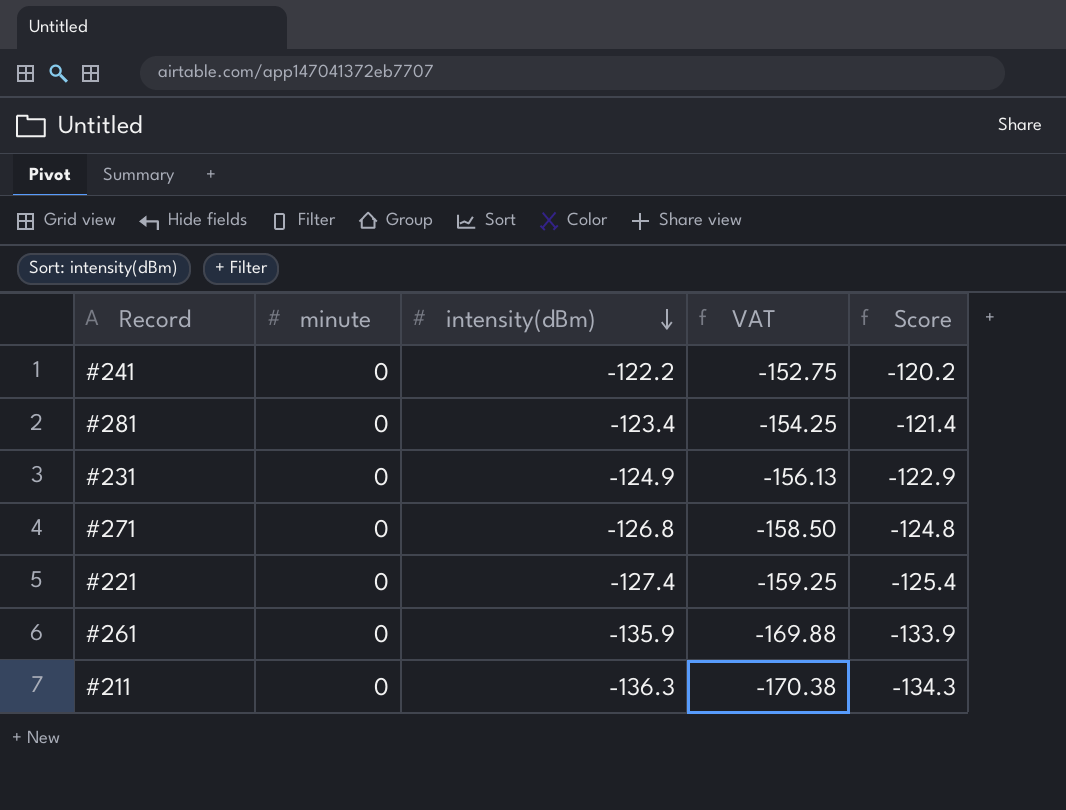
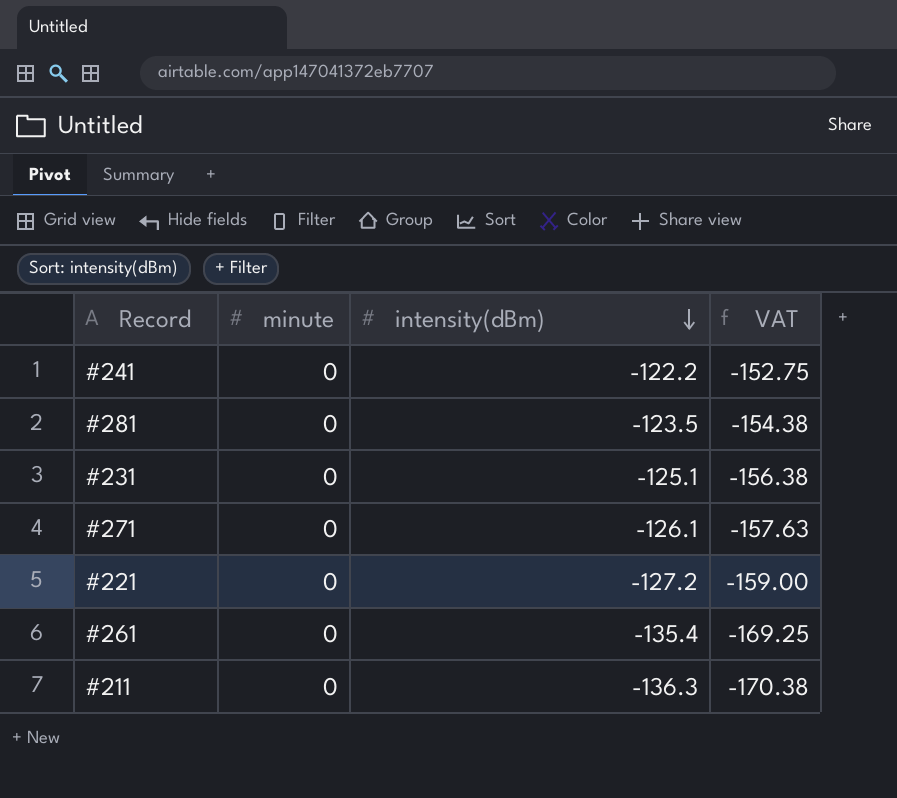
column Score | formula: [intensity(dBm)] + 2 -> none
#281 | intensity(dBm): -123.4 -> -123.5
#281 | VAT: -154.25 -> -154.38
#231 | intensity(dBm): -124.9 -> -125.1
#231 | VAT: -156.13 -> -156.38
#271 | intensity(dBm): -126.8 -> -126.1
#271 | VAT: -158.50 -> -157.63
#221 | intensity(dBm): -127.4 -> -127.2
#221 | VAT: -159.25 -> -159.00
#261 | intensity(dBm): -135.9 -> -135.4
#261 | VAT: -169.88 -> -169.25

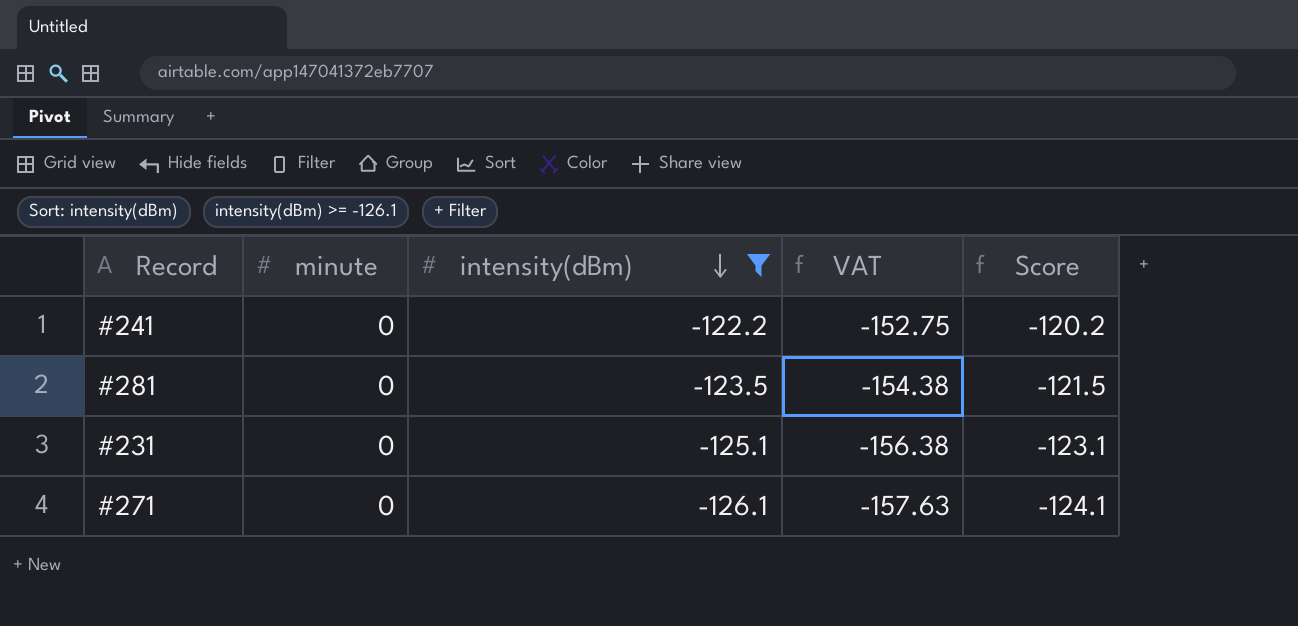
filter: none -> intensity(dBm) >= -126.1
column Score | formula: none -> [intensity(dBm)] + 2

